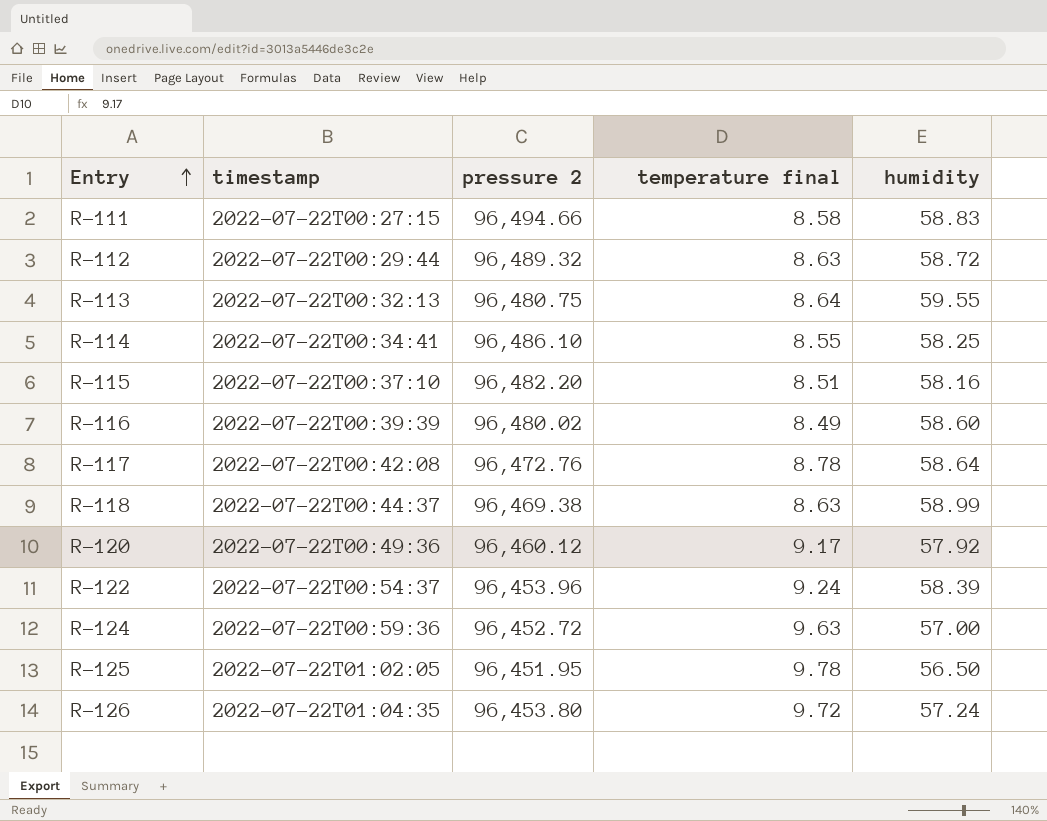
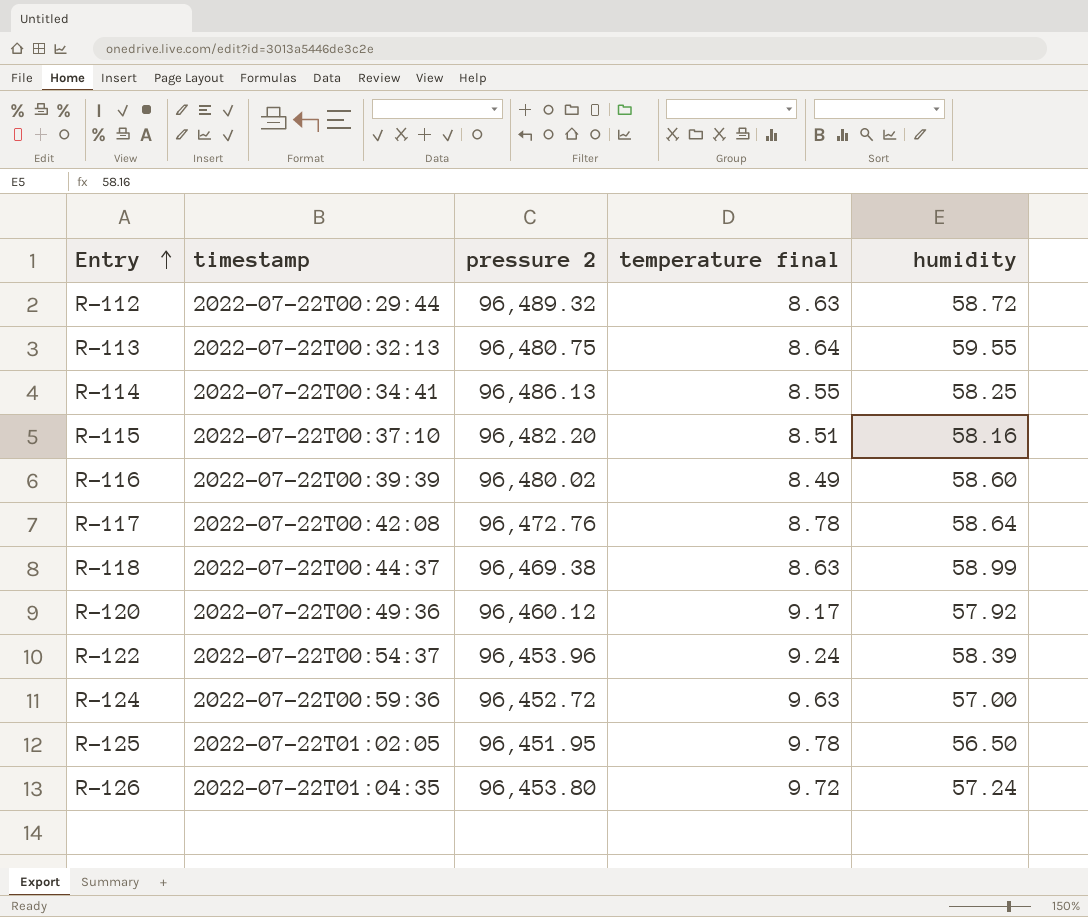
row R-111: 2022-07-22T00:27:15 | 96,494.66 | 8.58 | 58.83 -> none
R-114 | pressure 2: 96,486.10 -> 96,486.13

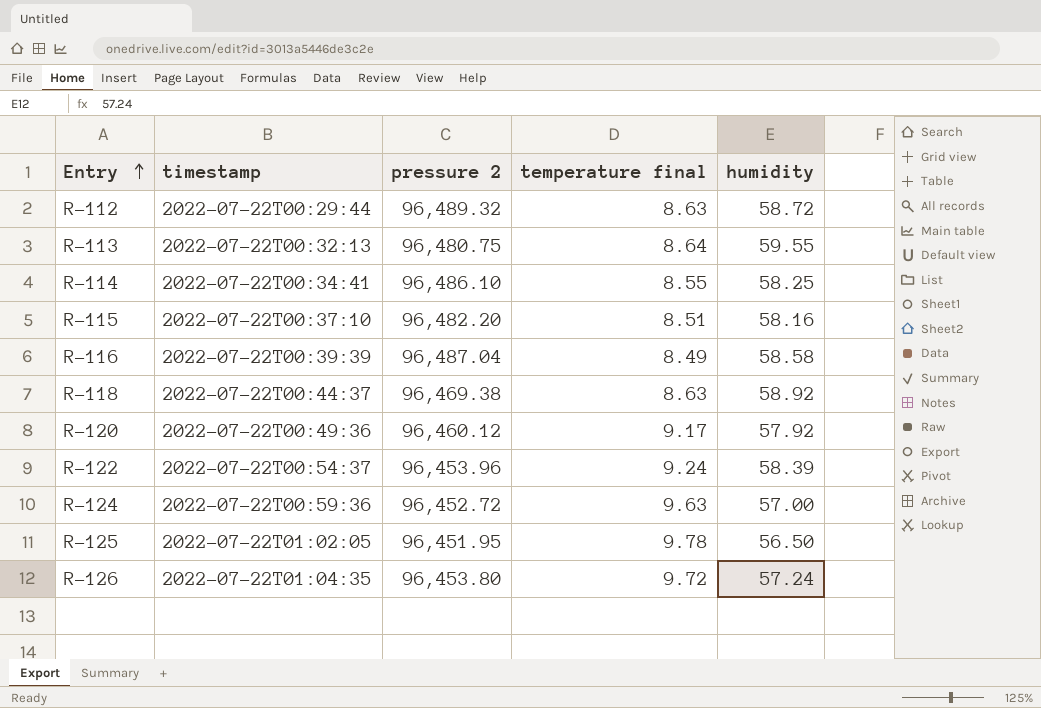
row R-117: 2022-07-22T00:42:08 | 96,472.76 | 8.78 | 58.64 -> none
R-114 | pressure 2: 96,486.13 -> 96,486.10
R-116 | pressure 2: 96,480.02 -> 96,487.04
R-116 | humidity: 58.60 -> 58.58
R-118 | humidity: 58.99 -> 58.92

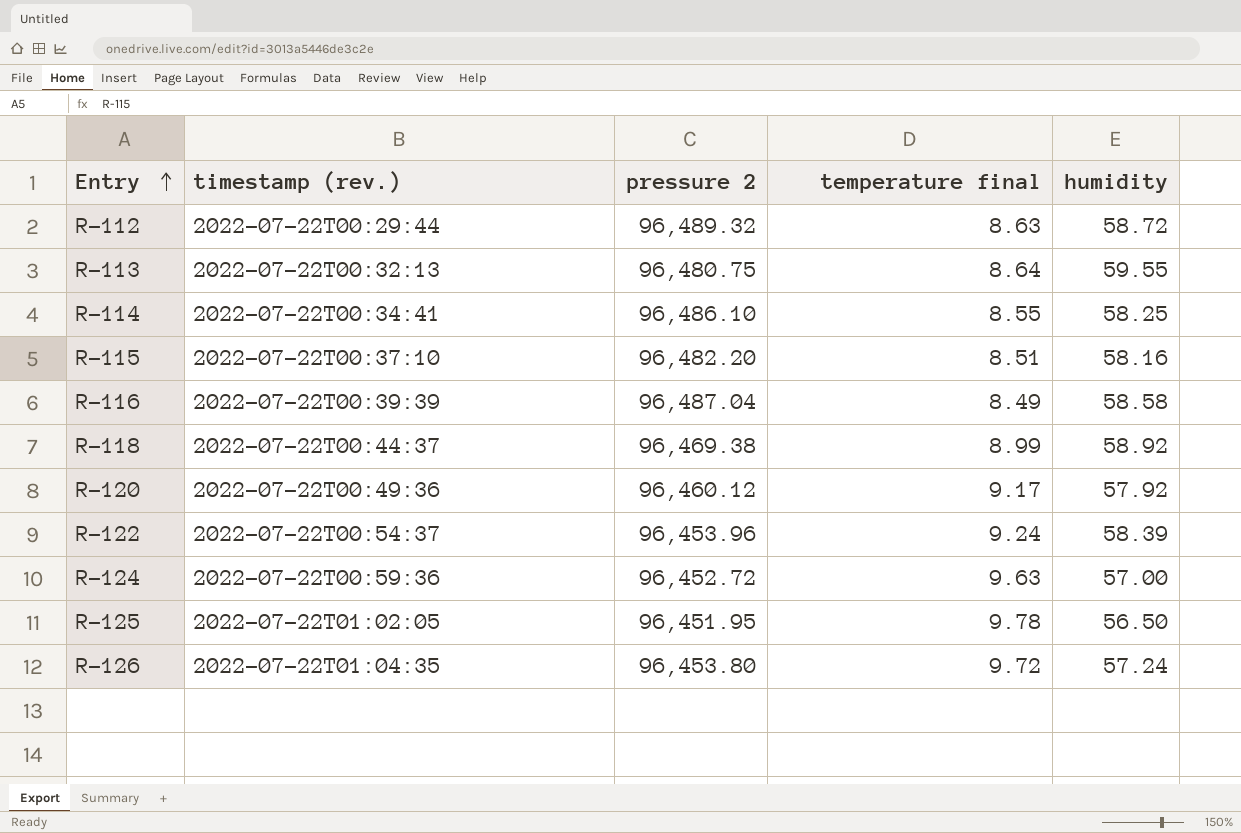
column name: timestamp -> timestamp (rev.)
R-118 | temperature final: 8.63 -> 8.99

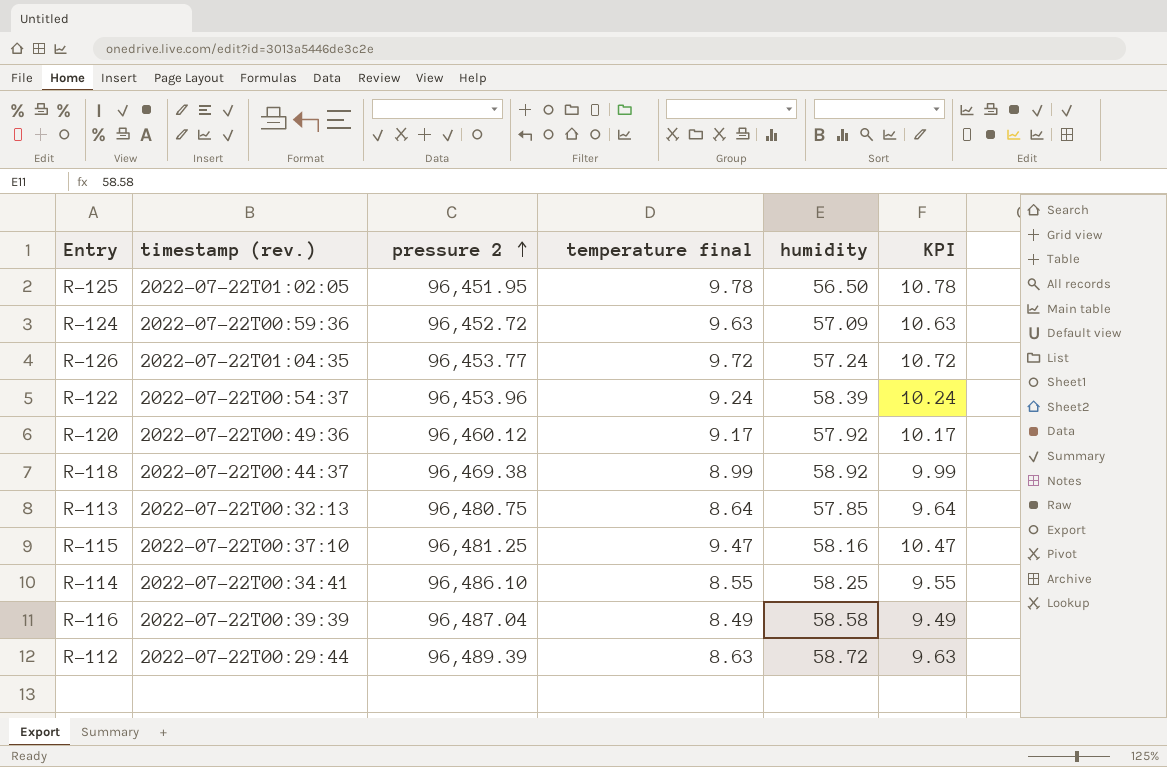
row order: Entry ascending -> pressure 2 ascending
column KPI | formula: none -> [temperature final] + 1
R-124 | humidity: 57.00 -> 57.09
R-126 | pressure 2: 96,453.80 -> 96,453.77
R-113 | humidity: 59.55 -> 57.85
R-115 | pressure 2: 96,482.20 -> 96,481.25
R-115 | temperature final: 8.51 -> 9.47
R-112 | pressure 2: 96,489.32 -> 96,489.39

